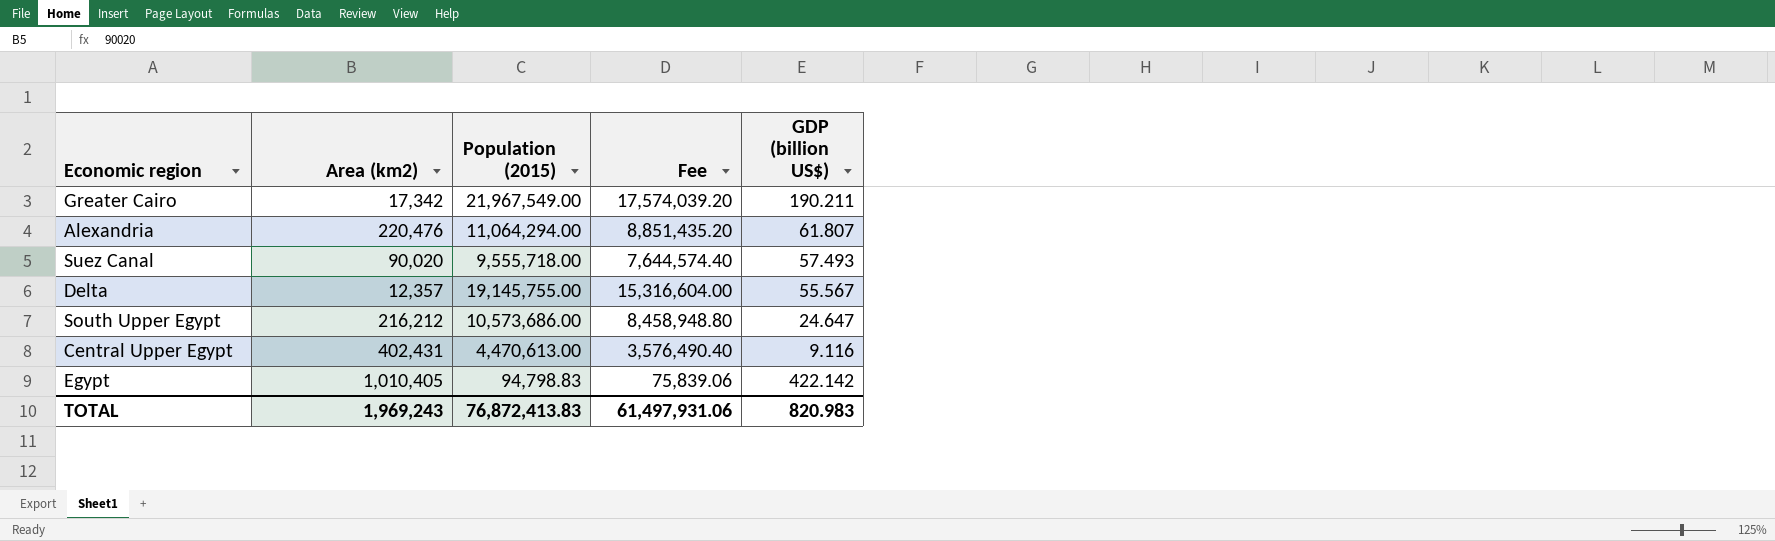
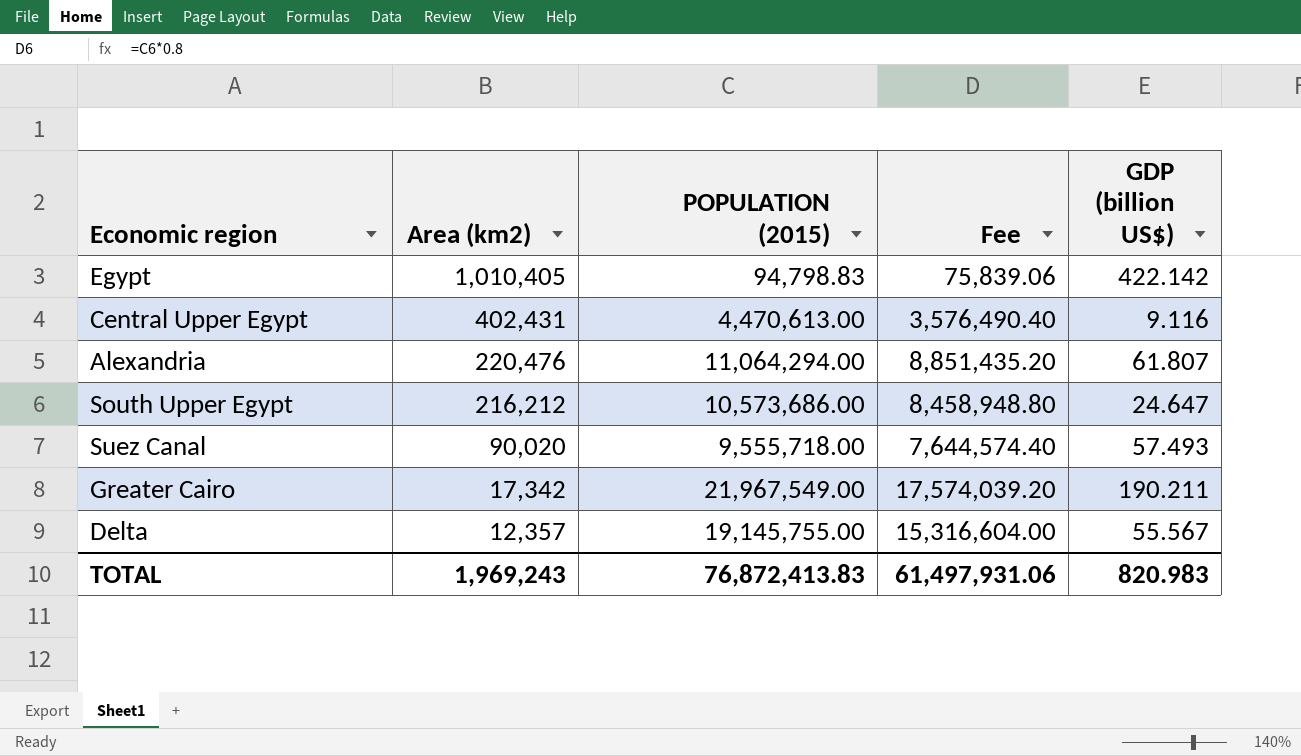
row order: none -> Area (km2) descending
column name: Population (2015) -> POPULATION (2015)

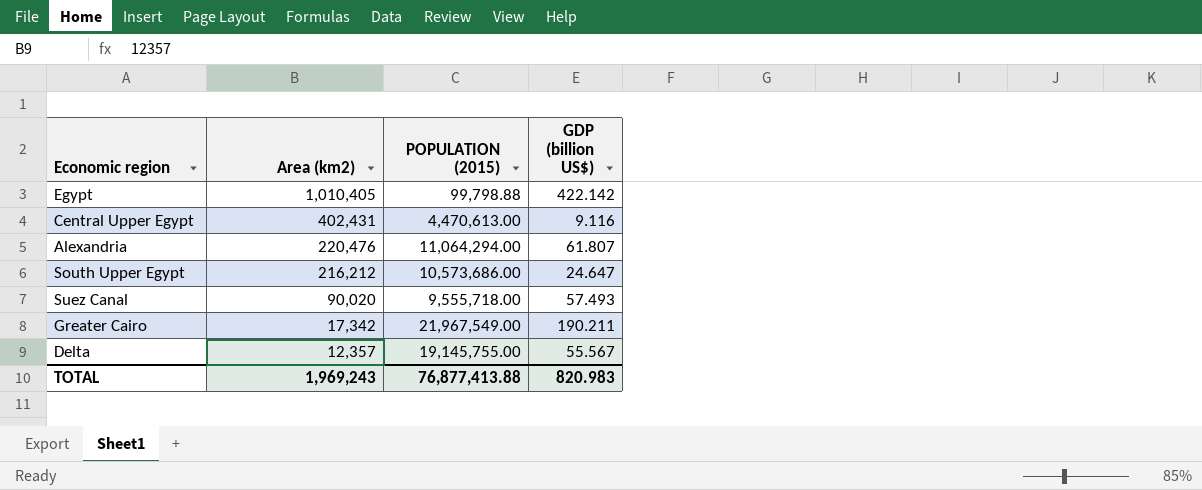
column Fee | formula: [POPULATION (2015)] * 0.8 -> none
Egypt | POPULATION (2015): 94,798.83 -> 99,798.88
TOTAL | POPULATION (2015): 76,872,413.83 -> 76,877,413.88

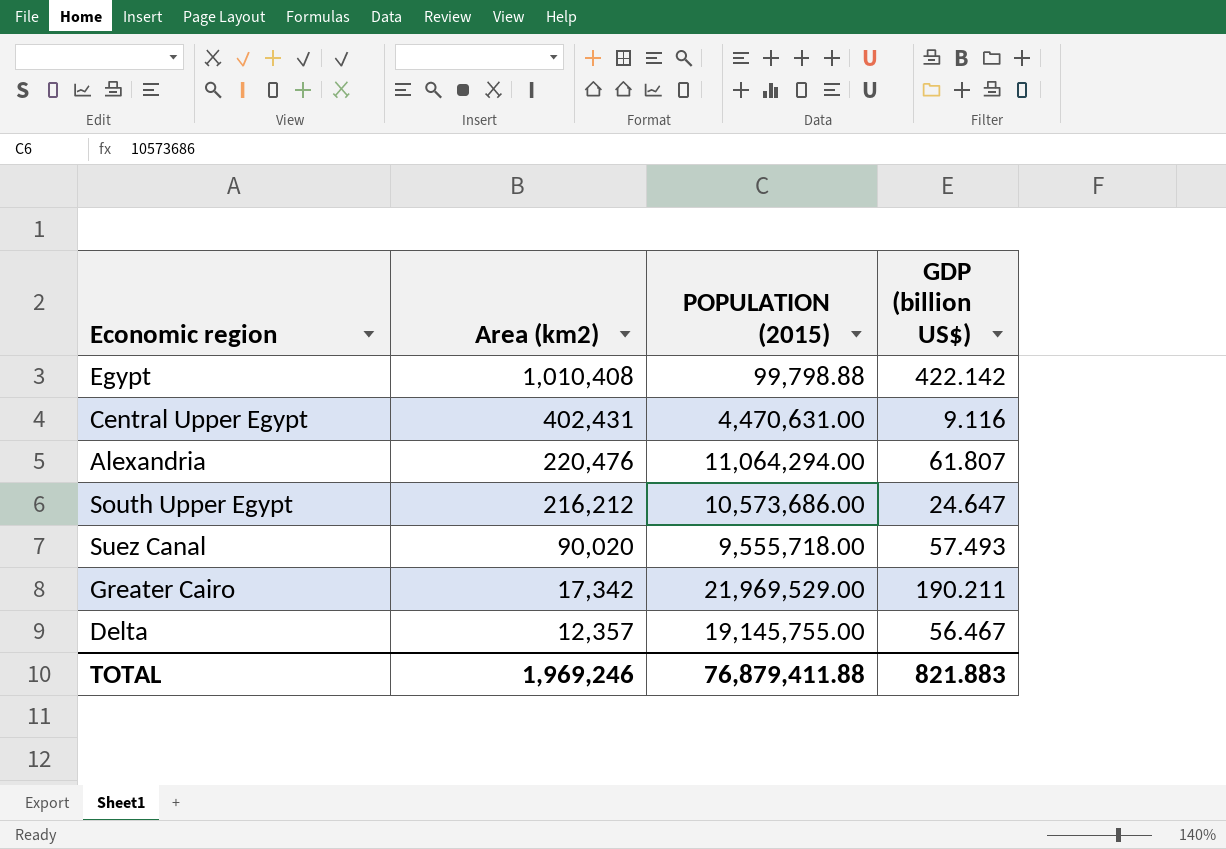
Egypt | Area (km2): 1,010,405 -> 1,010,408
Central Upper Egypt | POPULATION (2015): 4,470,613.00 -> 4,470,631.00
Greater Cairo | POPULATION (2015): 21,967,549.00 -> 21,969,529.00
Delta | GDP (billion US$): 55.567 -> 56.467
TOTAL | Area (km2): 1,969,243 -> 1,969,246
TOTAL | POPULATION (2015): 76,877,413.88 -> 76,879,411.88
TOTAL | GDP (billion US$): 820.983 -> 821.883

